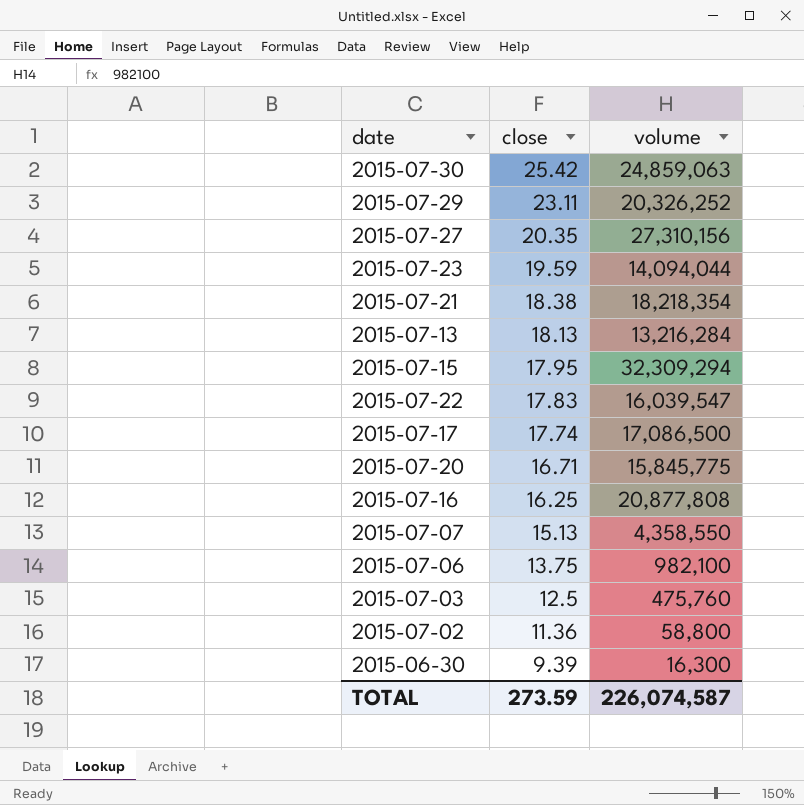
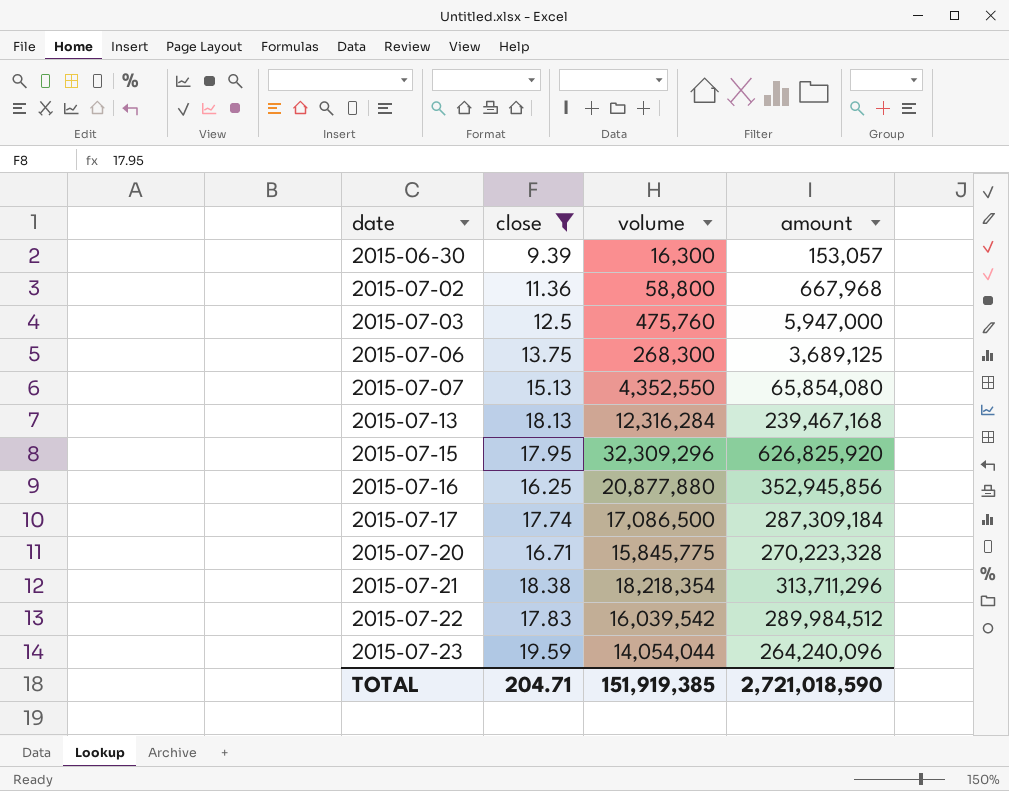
filter: none -> close <= 19.59
row order: close descending -> date ascending
column amount | position: none -> 4
2015-07-06 | volume: 982,100 -> 268,300
2015-07-07 | volume: 4,358,550 -> 4,352,550
2015-07-13 | volume: 13,216,284 -> 12,316,284
2015-07-15 | volume: 32,309,294 -> 32,309,296
2015-07-16 | volume: 20,877,808 -> 20,877,880
2015-07-22 | volume: 16,039,547 -> 16,039,542
2015-07-23 | volume: 14,094,044 -> 14,054,044
TOTAL | close: 273.59 -> 204.71
TOTAL | volume: 226,074,587 -> 151,919,385

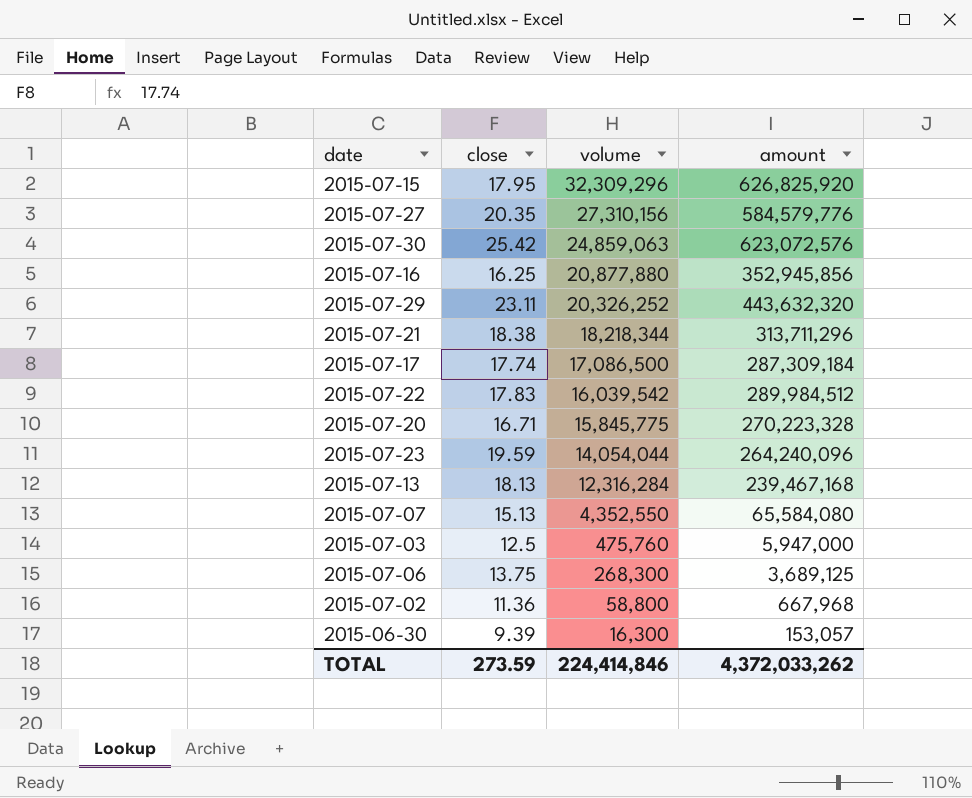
filter: close <= 19.59 -> none
row order: date ascending -> volume descending
2015-07-21 | volume: 18,218,354 -> 18,218,344
2015-07-07 | amount: 65,854,080 -> 65,584,080
TOTAL | close: 204.71 -> 273.59
TOTAL | volume: 151,919,385 -> 224,414,846
TOTAL | amount: 2,721,018,590 -> 4,372,033,262

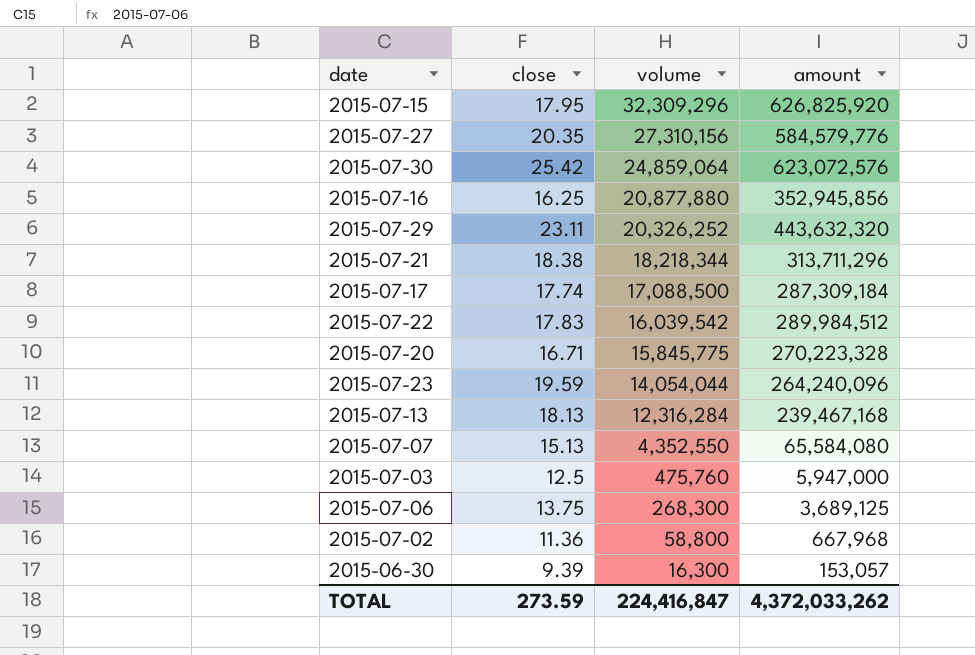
2015-07-30 | volume: 24,859,063 -> 24,859,064
2015-07-17 | volume: 17,086,500 -> 17,088,500
TOTAL | volume: 224,414,846 -> 224,416,847

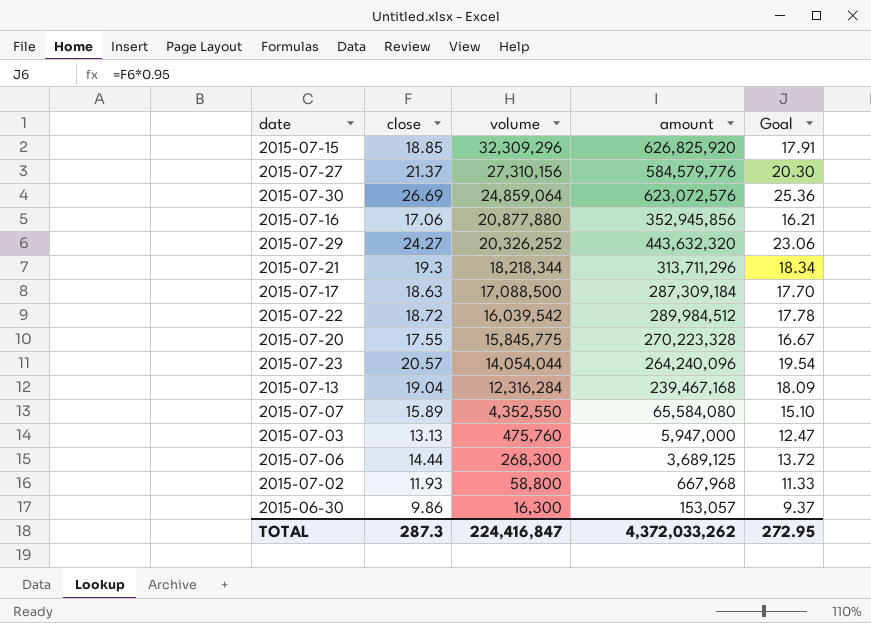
column Goal | formula: none -> [close] * 0.95
2015-07-15 | close: 17.95 -> 18.85
2015-07-27 | close: 20.35 -> 21.37
2015-07-30 | close: 25.42 -> 26.69
2015-07-16 | close: 16.25 -> 17.06
2015-07-29 | close: 23.11 -> 24.27
2015-07-21 | close: 18.38 -> 19.3
2015-07-17 | close: 17.74 -> 18.63
2015-07-22 | close: 17.83 -> 18.72
2015-07-20 | close: 16.71 -> 17.55
2015-07-23 | close: 19.59 -> 20.57
2015-07-13 | close: 18.13 -> 19.04
2015-07-07 | close: 15.13 -> 15.89
2015-07-03 | close: 12.5 -> 13.13
2015-07-06 | close: 13.75 -> 14.44
2015-07-02 | close: 11.36 -> 11.93
2015-06-30 | close: 9.39 -> 9.86
TOTAL | close: 273.59 -> 287.3

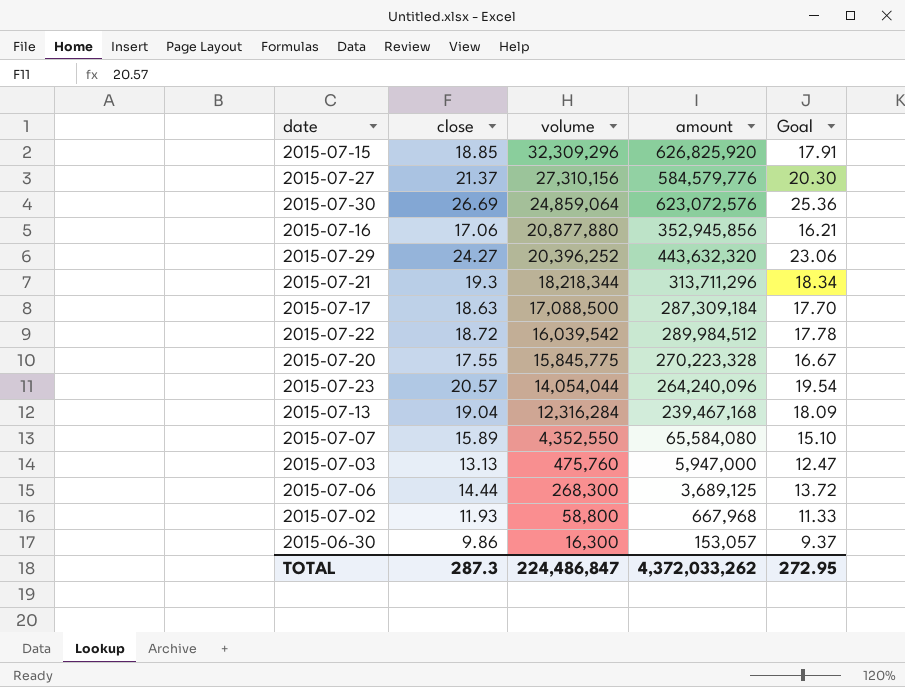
2015-07-29 | volume: 20,326,252 -> 20,396,252
TOTAL | volume: 224,416,847 -> 224,486,847

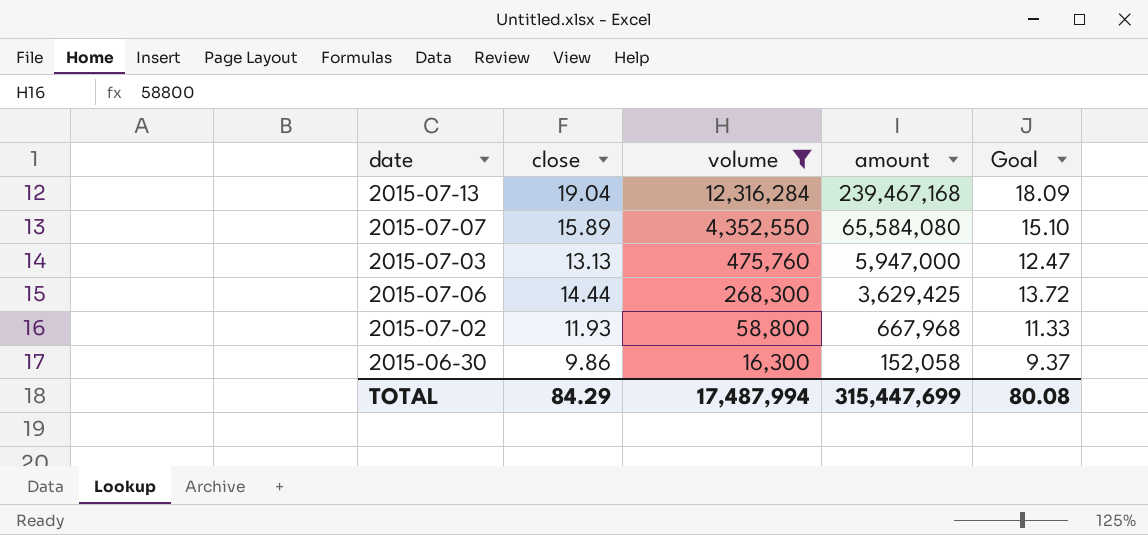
filter: none -> volume <= 12,316,284
2015-07-06 | amount: 3,689,125 -> 3,629,425
2015-06-30 | amount: 153,057 -> 152,058
TOTAL | close: 287.3 -> 84.29
TOTAL | volume: 224,486,847 -> 17,487,994
TOTAL | amount: 4,372,033,262 -> 315,447,699
TOTAL | Goal: 272.95 -> 80.08

